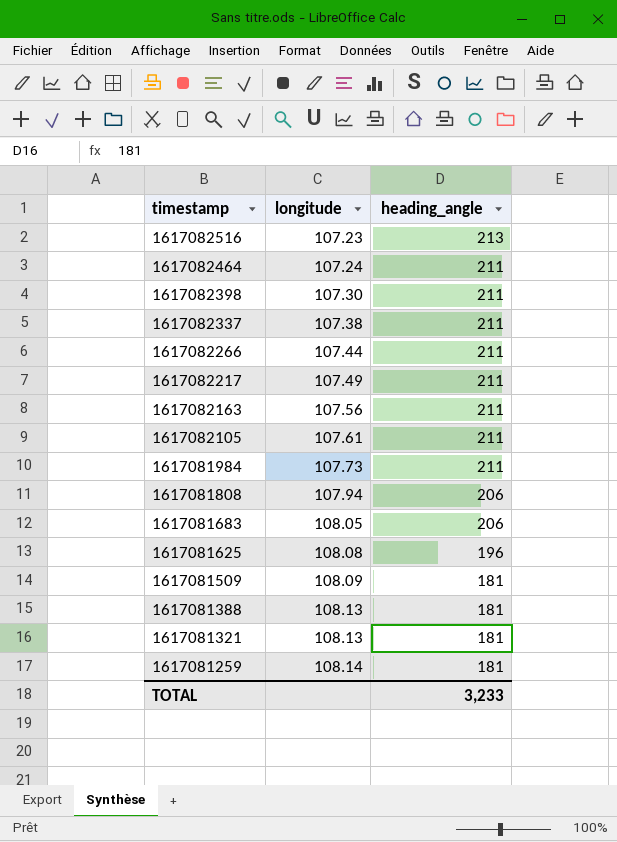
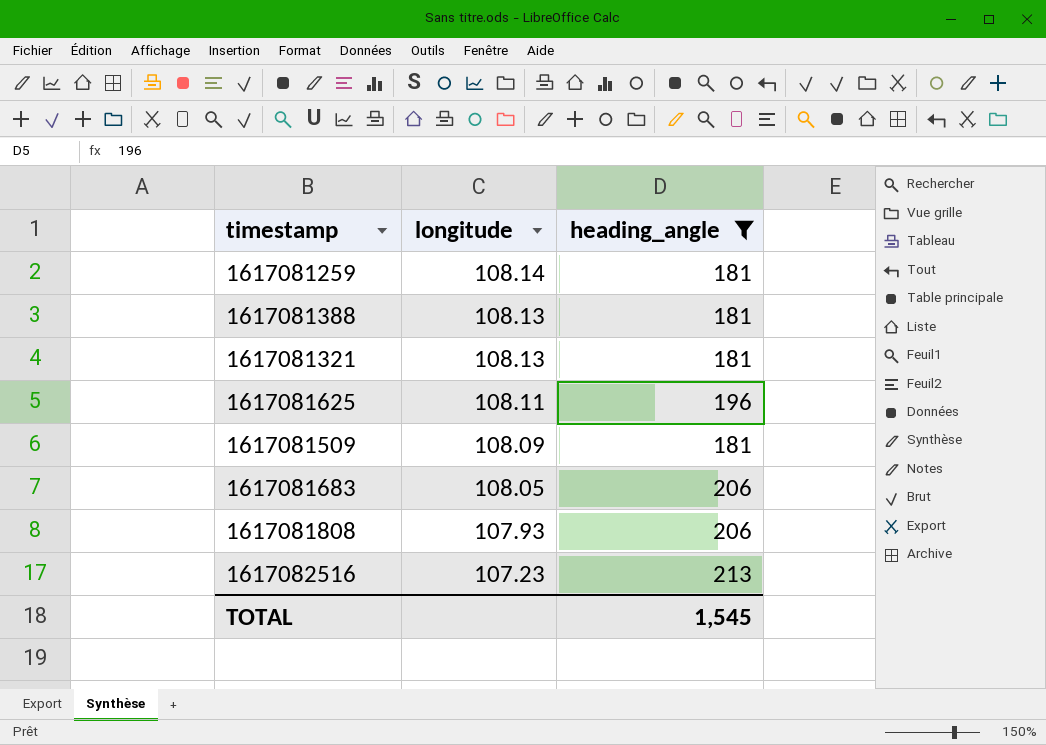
filter: none -> heading_angle != 211
row order: timestamp descending -> longitude descending
1617081625 | longitude: 108.08 -> 108.11
1617081808 | longitude: 107.94 -> 107.93
TOTAL | heading_angle: 3,233 -> 1,545

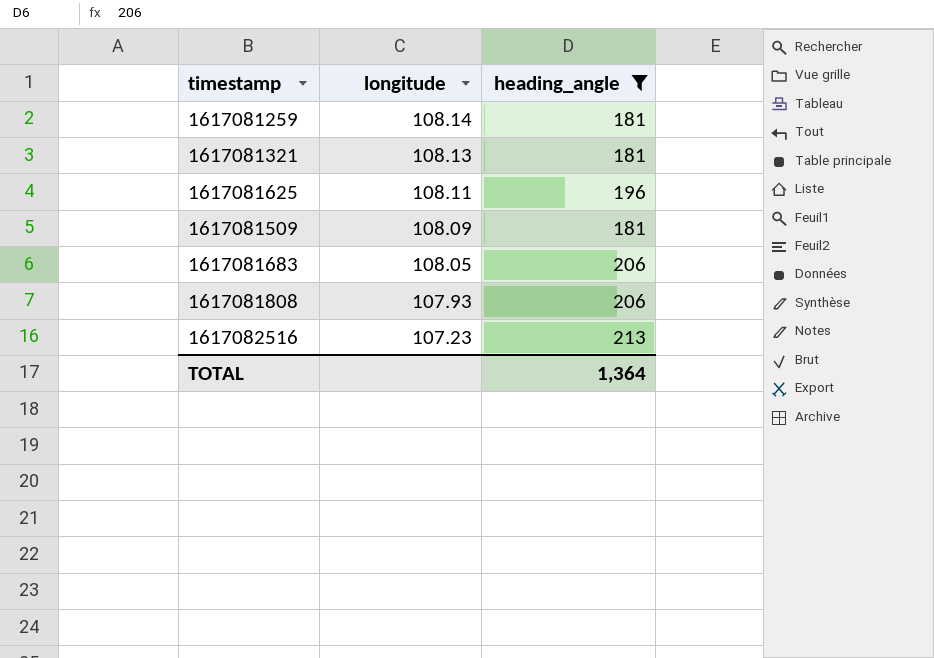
row 1617081388: 108.13 | 181 -> none
TOTAL | heading_angle: 1,545 -> 1,364

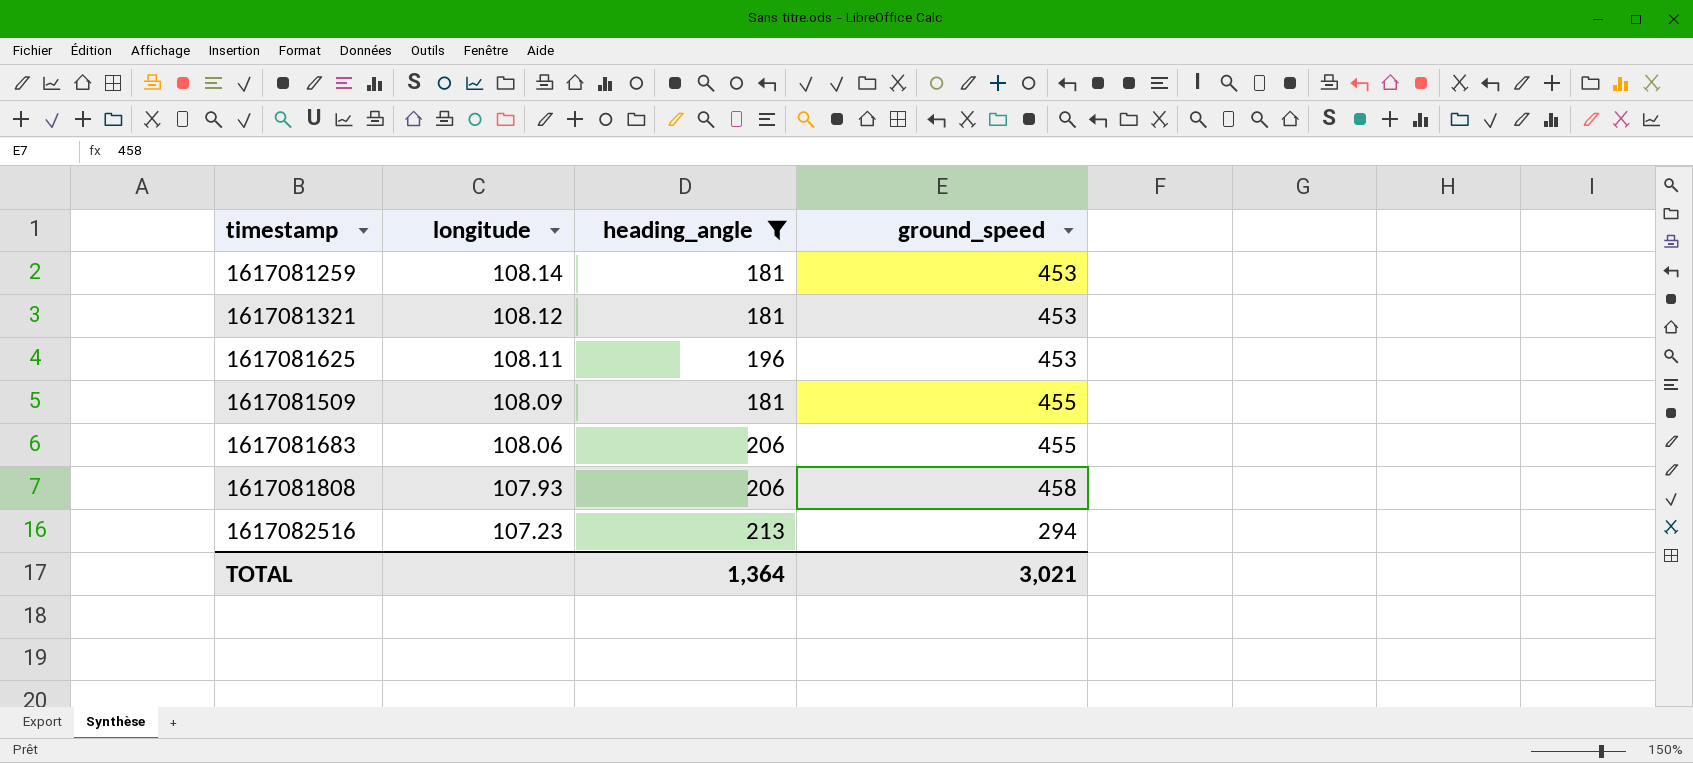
column ground_speed | position: none -> 4
1617081321 | longitude: 108.13 -> 108.12
1617081683 | longitude: 108.05 -> 108.06

